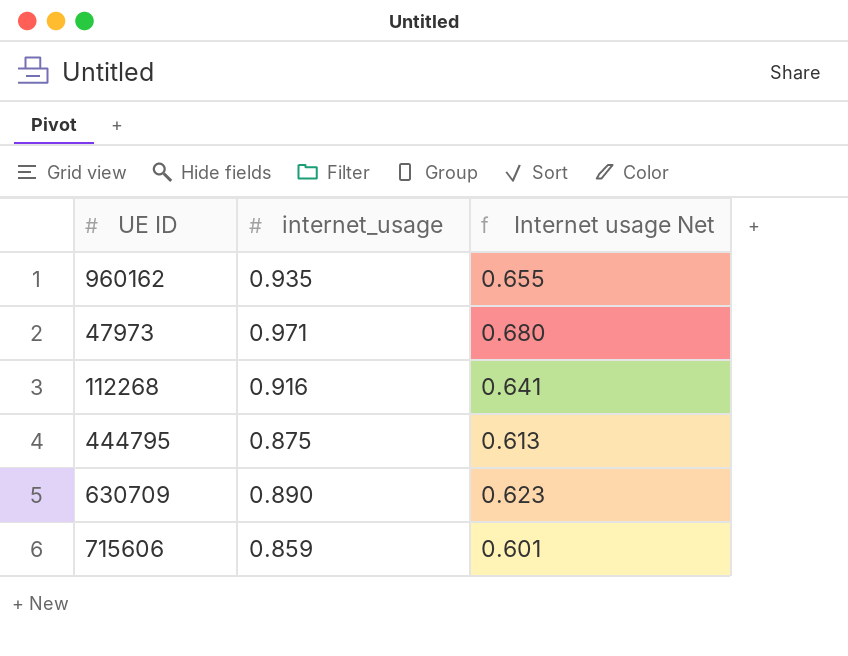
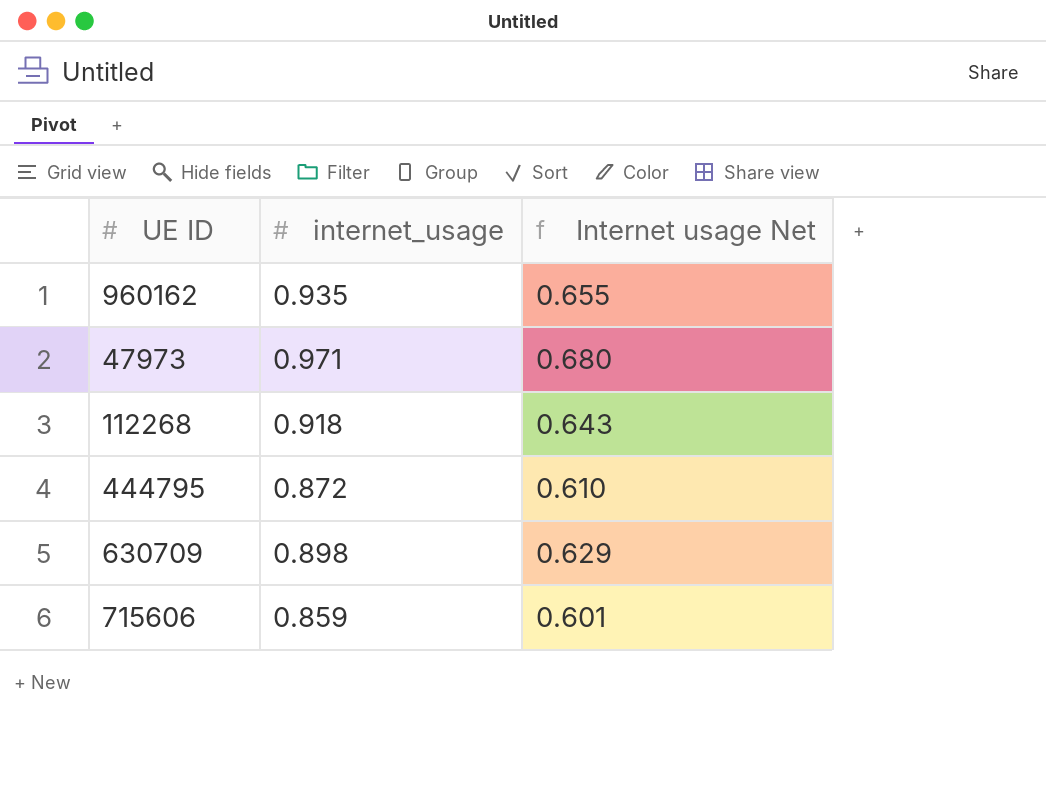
112268 | internet_usage: 0.916 -> 0.918
112268 | Internet usage Net: 0.641 -> 0.643
444795 | internet_usage: 0.875 -> 0.872
444795 | Internet usage Net: 0.613 -> 0.610
630709 | internet_usage: 0.890 -> 0.898
630709 | Internet usage Net: 0.623 -> 0.629

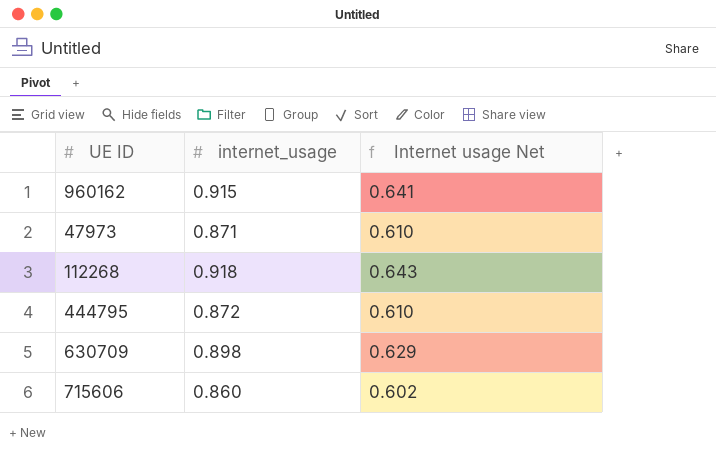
960162 | internet_usage: 0.935 -> 0.915
960162 | Internet usage Net: 0.655 -> 0.641
47973 | internet_usage: 0.971 -> 0.871
47973 | Internet usage Net: 0.680 -> 0.610
715606 | internet_usage: 0.859 -> 0.860
715606 | Internet usage Net: 0.601 -> 0.602

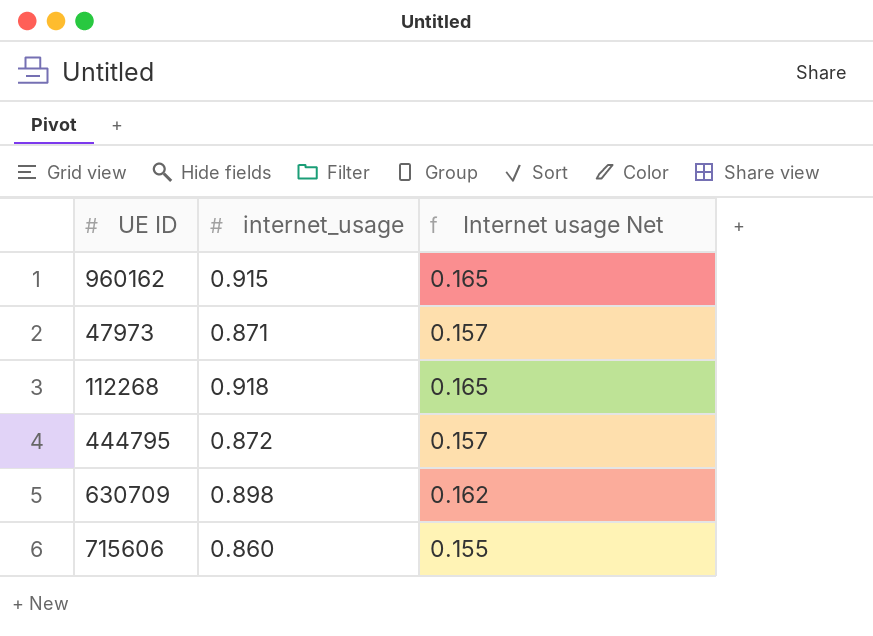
column Internet usage Net | formula: [internet_usage] * 0.7 -> [internet_usage] * 0.18

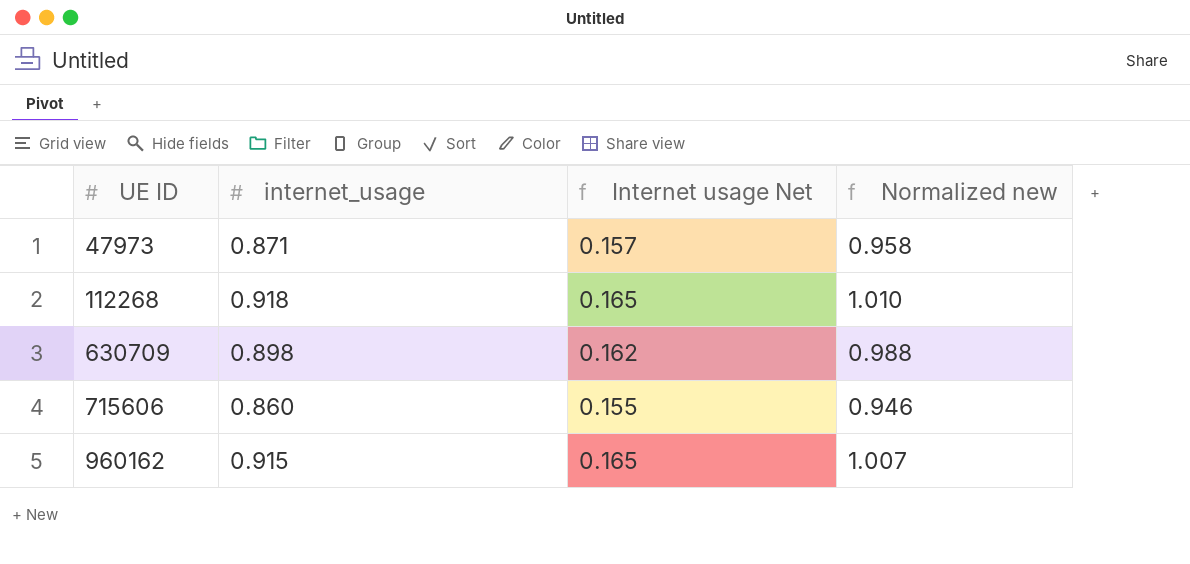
row order: none -> UE ID ascending
column Normalized new | formula: none -> [internet_usage] * 1.1
row 444795: 0.872 | 0.157 -> none

